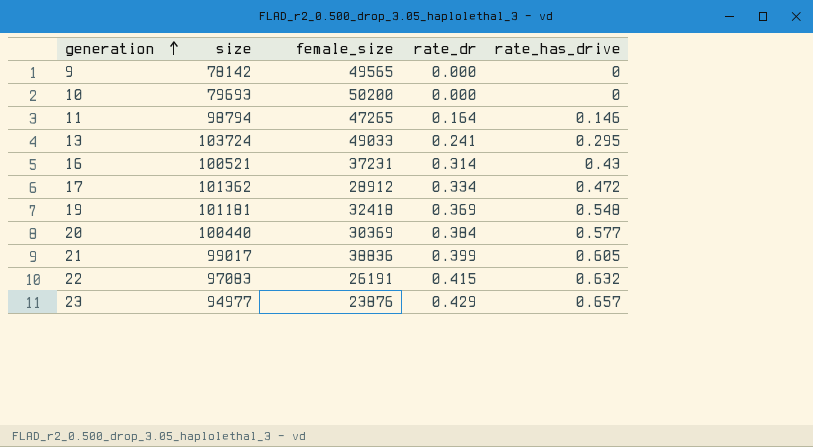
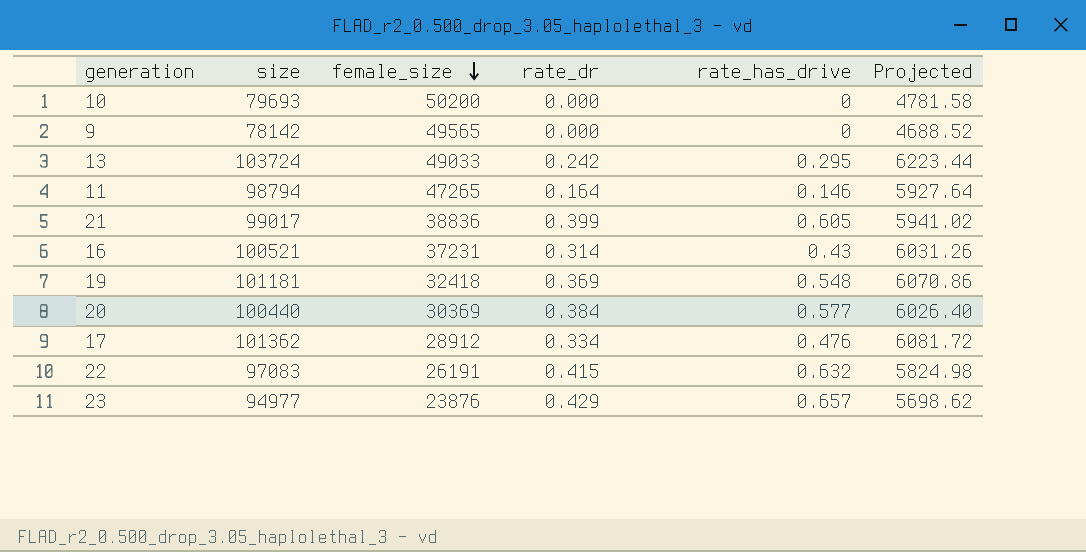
row order: generation ascending -> female_size descending
column Projected | formula: none -> [size] * 0.06
13 | rate_dr: 0.241 -> 0.242
17 | rate_has_drive: 0.472 -> 0.476

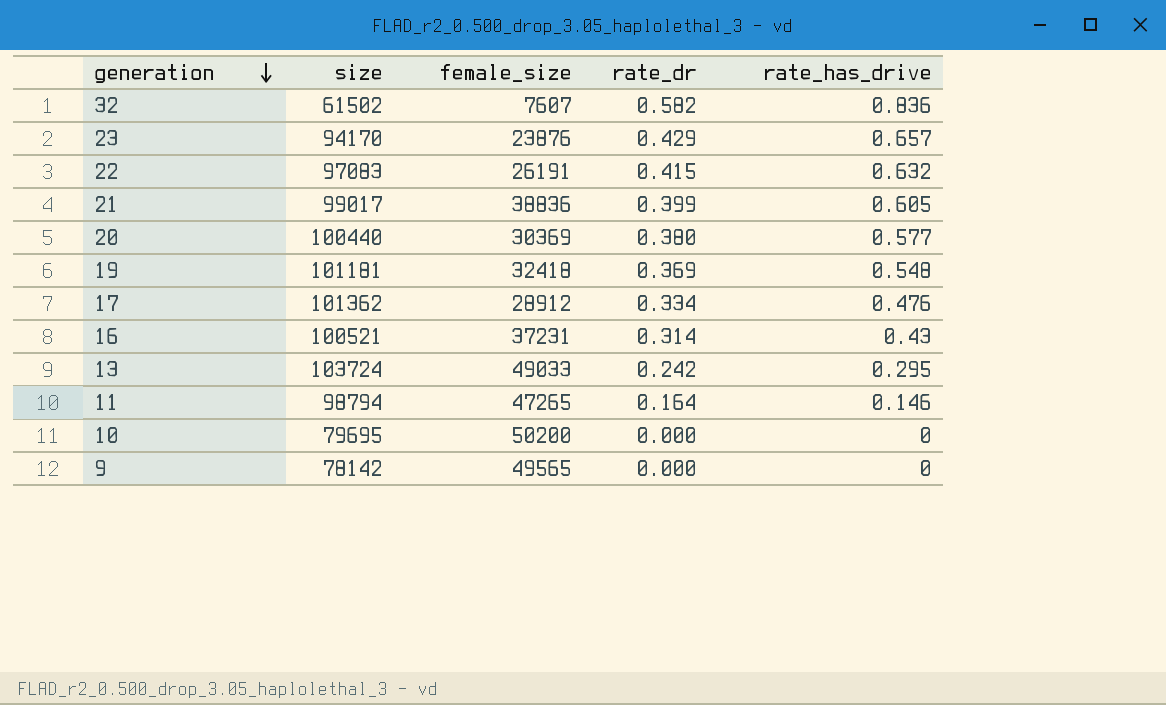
row order: female_size descending -> generation descending
column Projected | formula: [size] * 0.06 -> none
row 32: none -> 61502 | 7607 | 0.582 | 0.836
23 | size: 94977 -> 94170
20 | rate_dr: 0.384 -> 0.380
10 | size: 79693 -> 79695

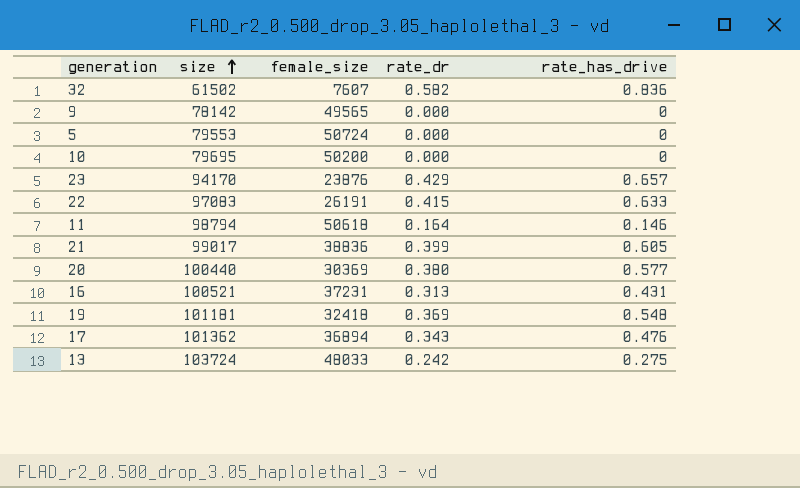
row order: generation descending -> size ascending
row 5: none -> 79553 | 50724 | 0.000 | 0
22 | rate_has_drive: 0.632 -> 0.633
11 | female_size: 47265 -> 50618
16 | rate_dr: 0.314 -> 0.313
16 | rate_has_drive: 0.43 -> 0.431
17 | female_size: 28912 -> 36894
17 | rate_dr: 0.334 -> 0.343
13 | female_size: 49033 -> 48033
13 | rate_has_drive: 0.295 -> 0.275

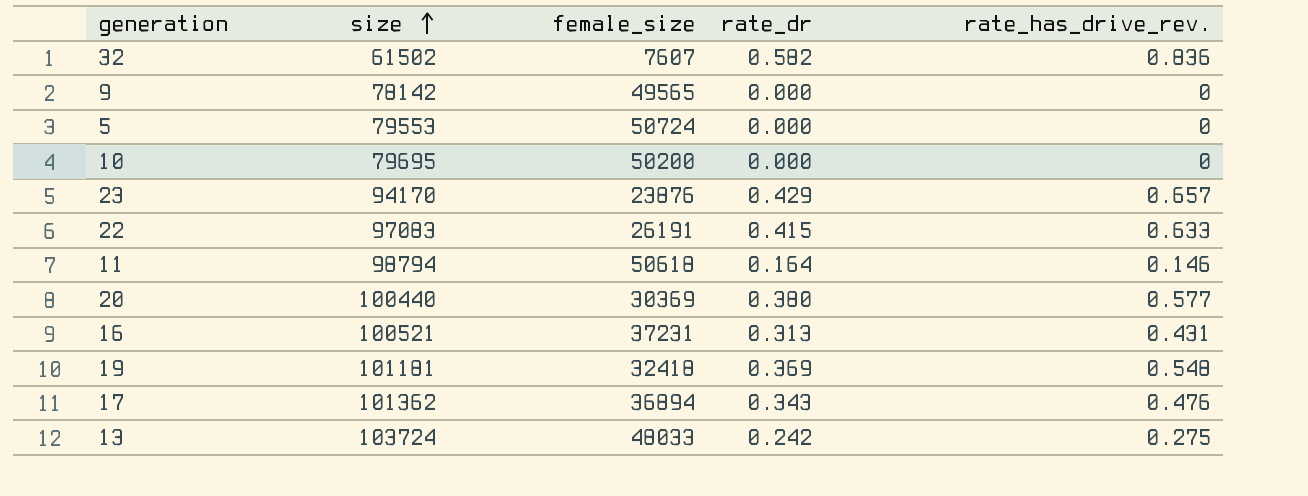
column name: rate_has_drive -> rate_has_drive_rev.
row 21: 99017 | 38836 | 0.399 | 0.605 -> none

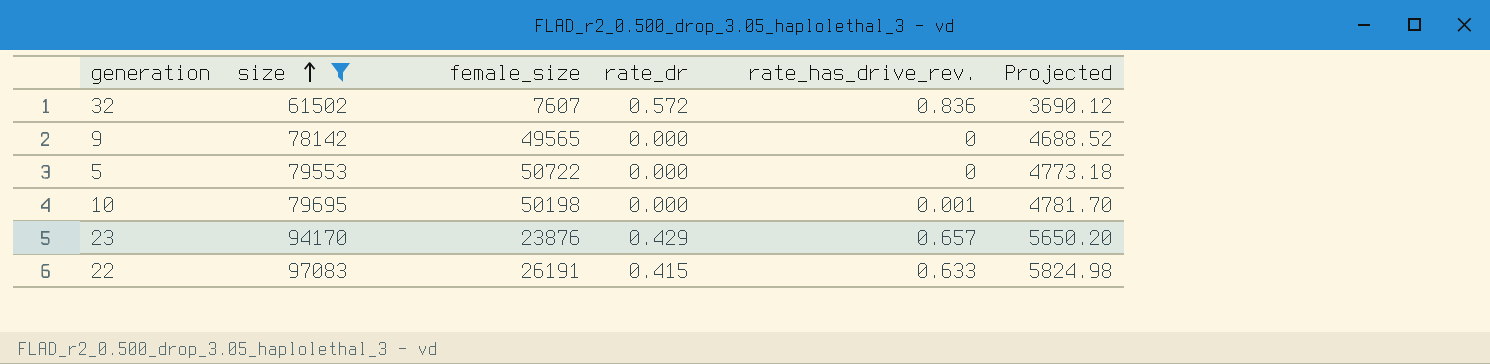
filter: none -> size <= 97083
column Projected | formula: none -> [size] * 0.06
32 | rate_dr: 0.582 -> 0.572
5 | female_size: 50724 -> 50722
10 | female_size: 50200 -> 50198
10 | rate_has_drive_rev.: 0 -> 0.001

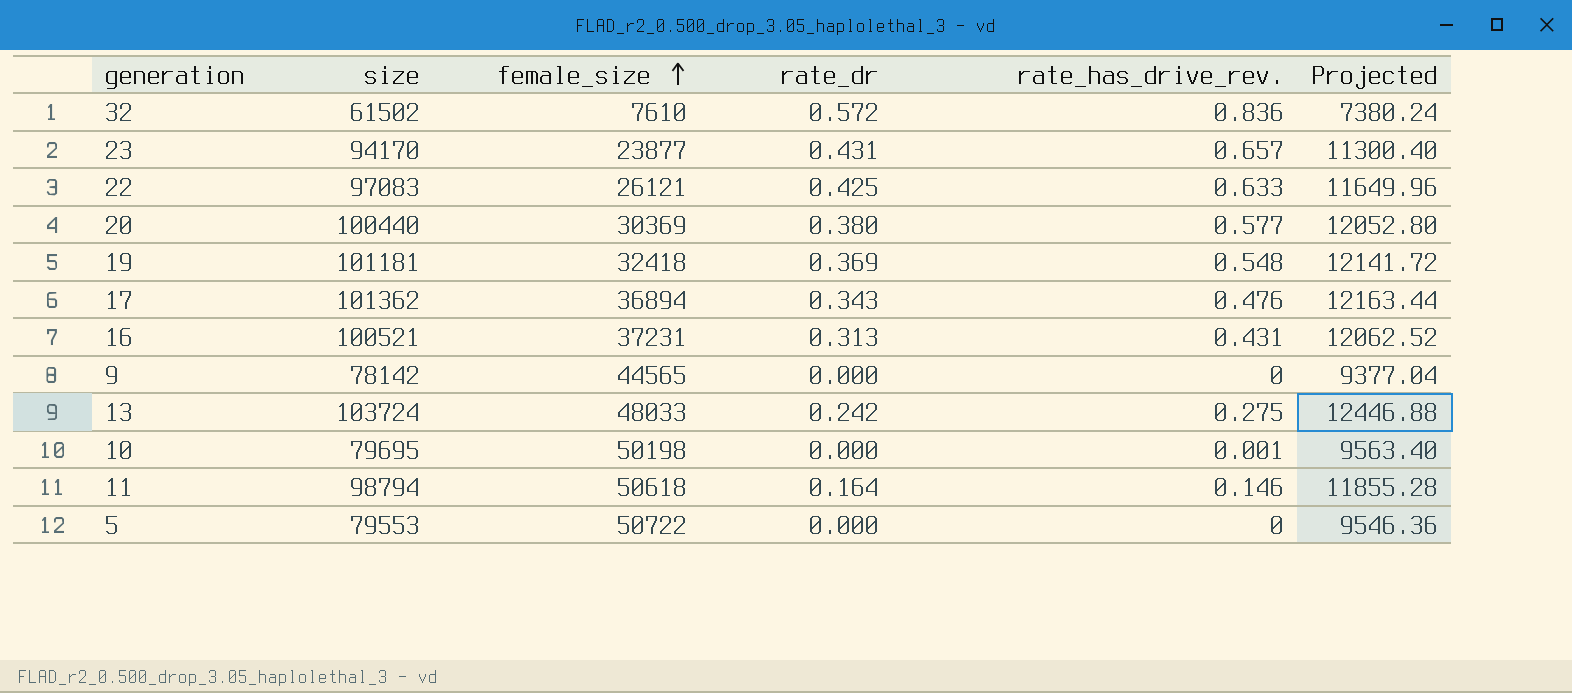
filter: size <= 97083 -> none
row order: size ascending -> female_size ascending
column Projected | formula: [size] * 0.06 -> [size] * 0.12
32 | female_size: 7607 -> 7610
23 | female_size: 23876 -> 23877
23 | rate_dr: 0.429 -> 0.431
22 | female_size: 26191 -> 26121
22 | rate_dr: 0.415 -> 0.425
9 | female_size: 49565 -> 44565

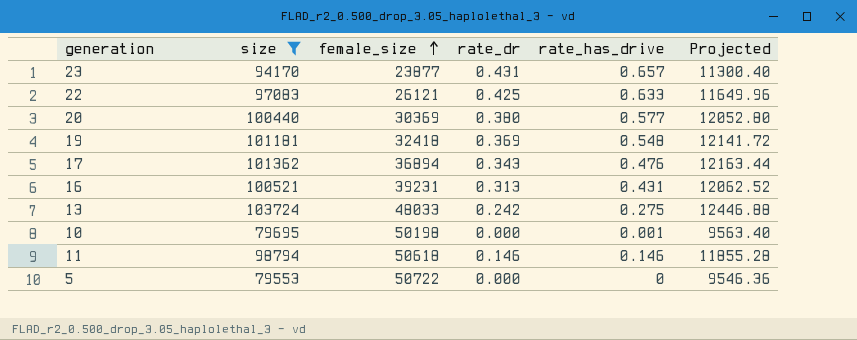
filter: none -> size >= 79553
column name: rate_has_drive_rev. -> rate_has_drive
16 | female_size: 37231 -> 39231
11 | rate_dr: 0.164 -> 0.146

